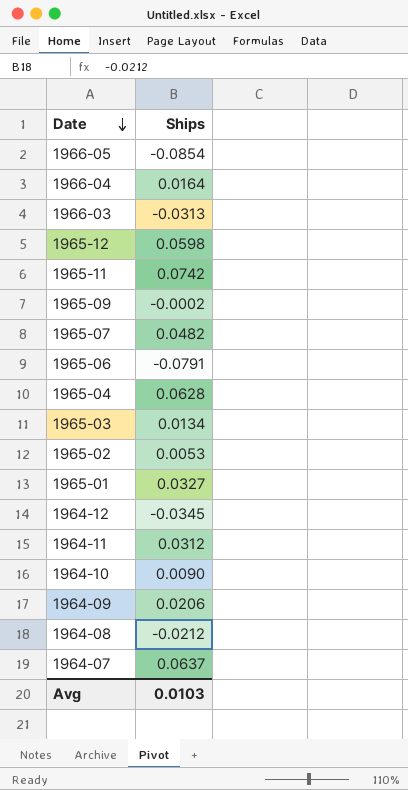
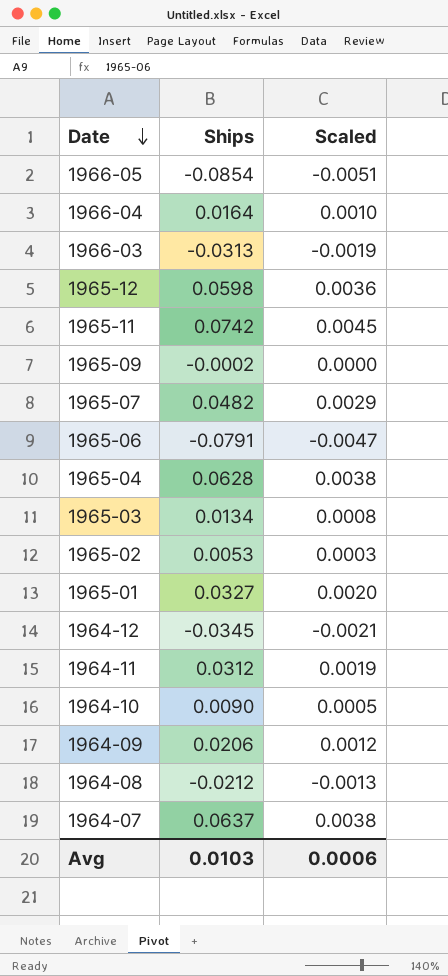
column Scaled | formula: none -> [Ships] * 0.06

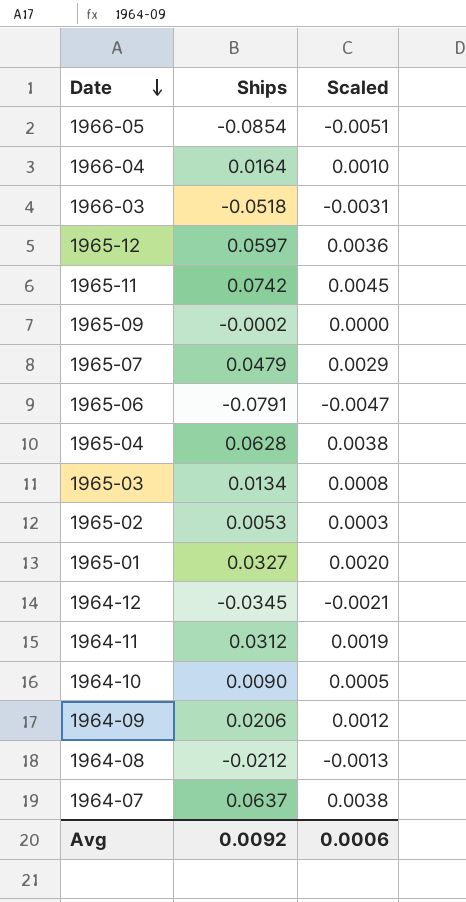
1966-03 | Ships: -0.0313 -> -0.0518
1966-03 | Scaled: -0.0019 -> -0.0031
1965-12 | Ships: 0.0598 -> 0.0597
1965-07 | Ships: 0.0482 -> 0.0479
Avg | Ships: 0.0103 -> 0.0092

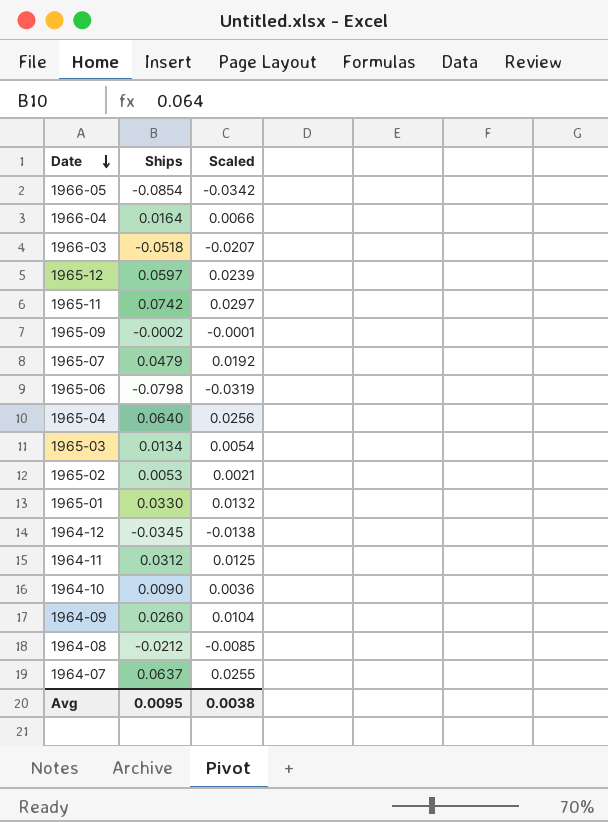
column Scaled | formula: [Ships] * 0.06 -> [Ships] * 0.4
1965-06 | Ships: -0.0791 -> -0.0798
1965-04 | Ships: 0.0628 -> 0.0640
1965-01 | Ships: 0.0327 -> 0.0330
1964-09 | Ships: 0.0206 -> 0.0260
Avg | Ships: 0.0092 -> 0.0095
Avg | Scaled: 0.0006 -> 0.0038

